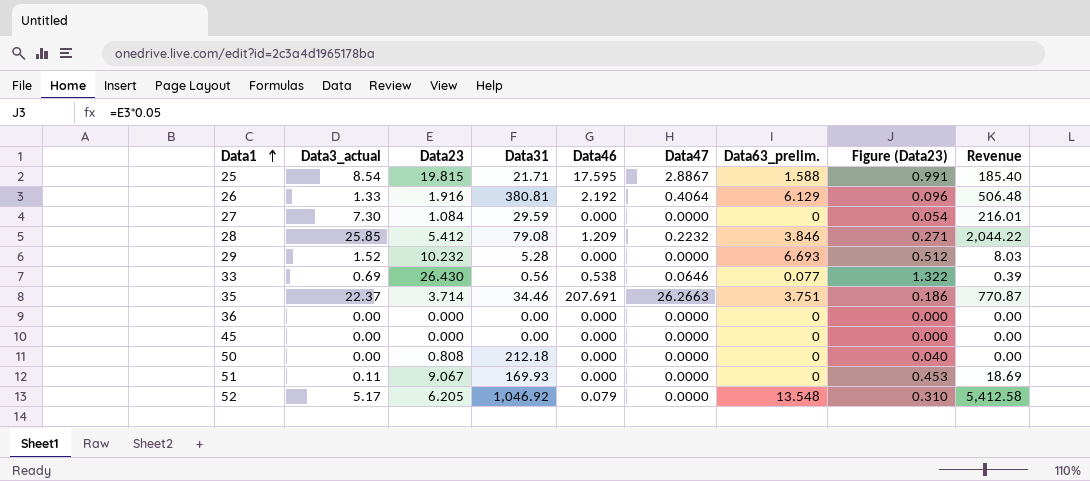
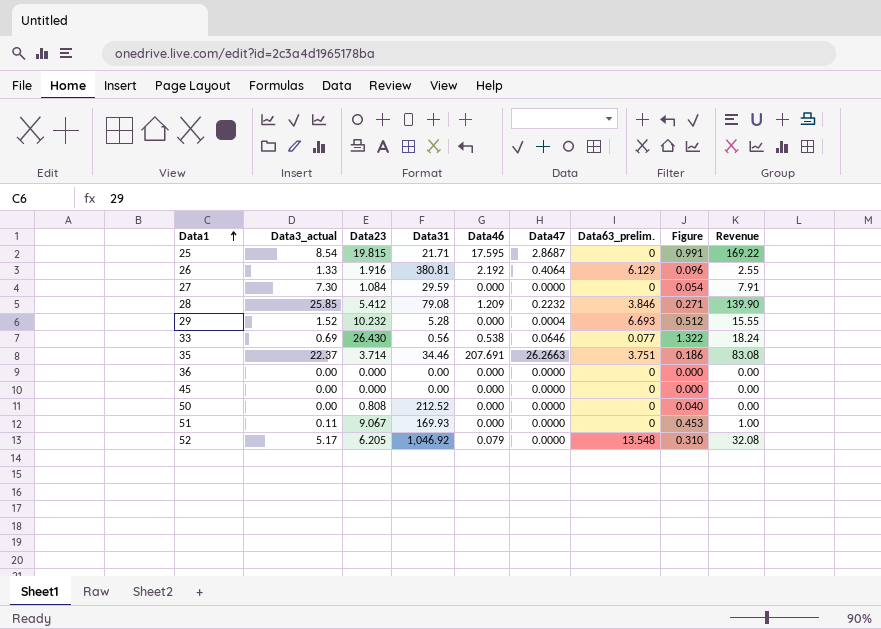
column name: Figure (Data23) -> Figure
column Revenue | formula: [Data3_actual] * [Data31] -> [Data3_actual] * [Data23]
25 | Data47: 2.8867 -> 2.8687
25 | Data63_prelim.: 1.588 -> 0
29 | Data47: 0.0000 -> 0.0004
50 | Data31: 212.18 -> 212.52

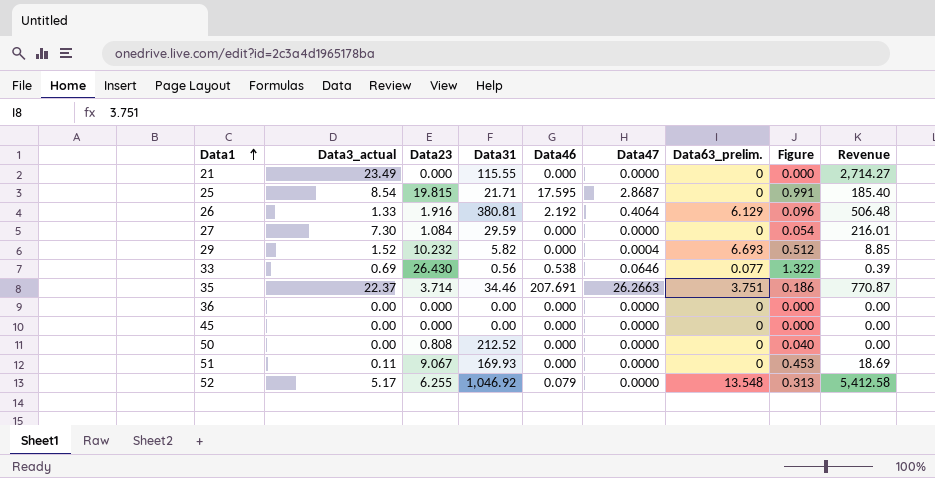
column Revenue | formula: [Data3_actual] * [Data23] -> [Data3_actual] * [Data31]
row 28: 25.85 | 5.412 | 79.08 | 1.209 | 0.2232 | 3.846 | 0.271 | 139.90 -> none
row 21: none -> 23.49 | 0.000 | 115.55 | 0.000 | 0.0000 | 0 | 0.000 | 2,714.27
29 | Data31: 5.28 -> 5.82
52 | Data23: 6.205 -> 6.255
52 | Figure: 0.310 -> 0.313

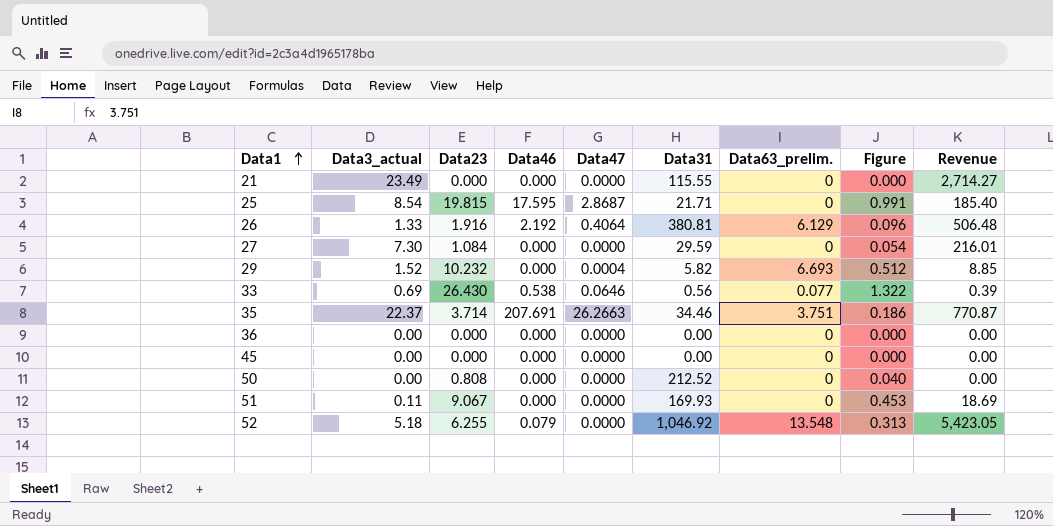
column Data31 | position: 4 -> 6
52 | Data3_actual: 5.17 -> 5.18
52 | Revenue: 5,412.58 -> 5,423.05

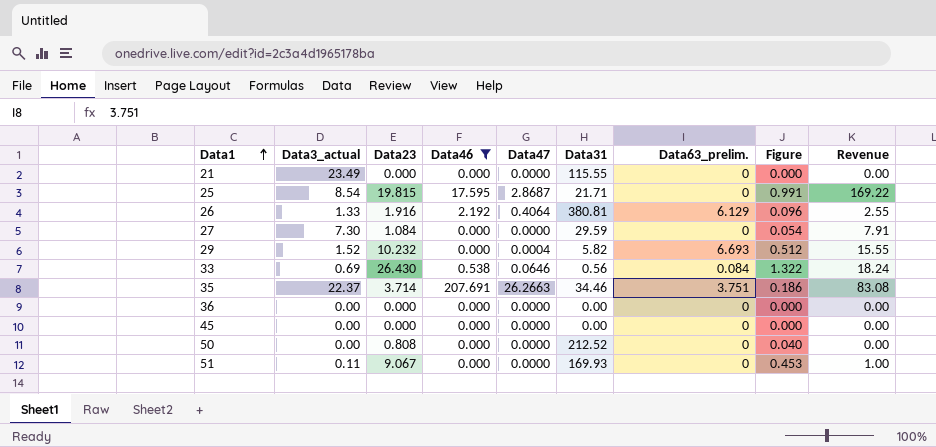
filter: none -> Data46 != 0.079
column Revenue | formula: [Data3_actual] * [Data31] -> [Data3_actual] * [Data23]
33 | Data63_prelim.: 0.077 -> 0.084

